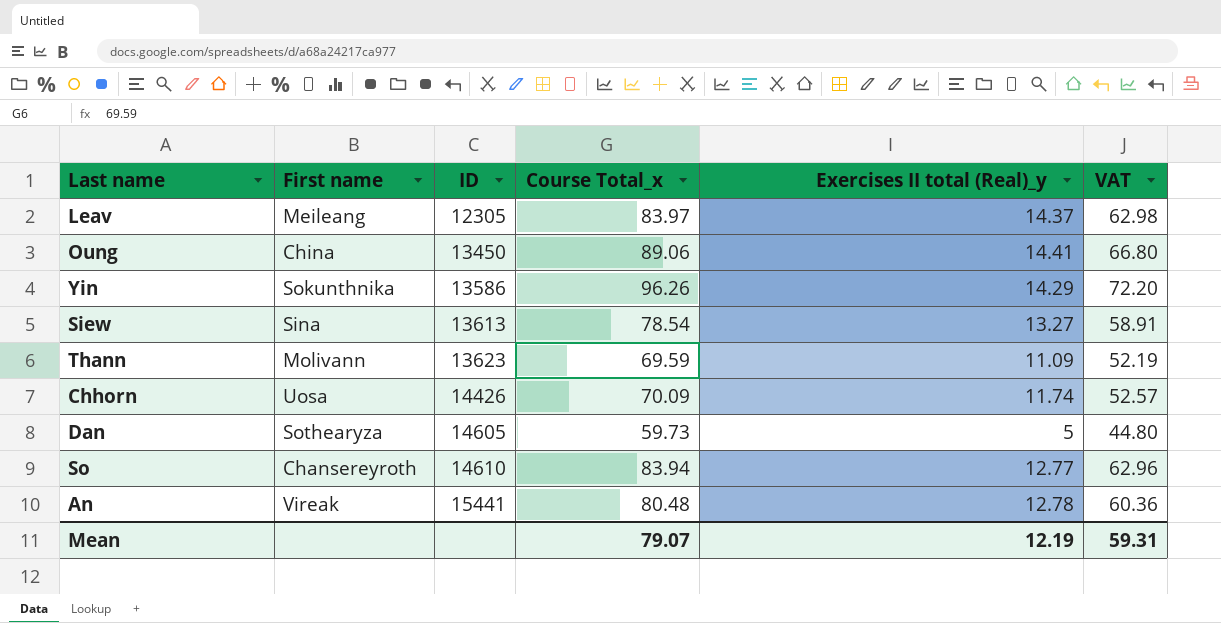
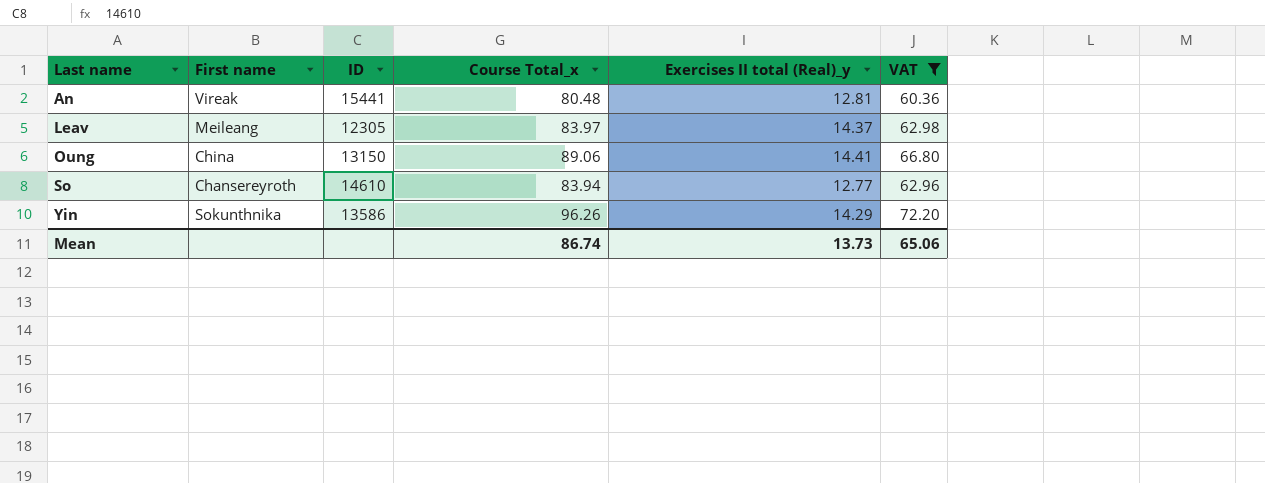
filter: none -> VAT >= 60.36
row order: ID ascending -> Last name ascending
An | Exercises II total (Real)_y: 12.78 -> 12.81
Oung | ID: 13450 -> 13150
Mean | Course Total_x: 79.07 -> 86.74
Mean | Exercises II total (Real)_y: 12.19 -> 13.73
Mean | VAT: 59.31 -> 65.06

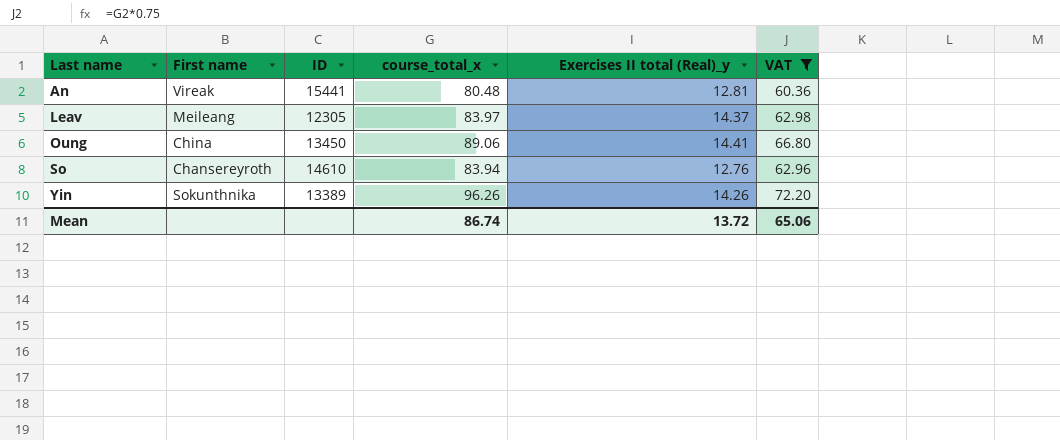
column name: Course Total_x -> course_total_x
Oung | ID: 13150 -> 13450
So | Exercises II total (Real)_y: 12.77 -> 12.76
Yin | ID: 13586 -> 13389
Yin | Exercises II total (Real)_y: 14.29 -> 14.26
Mean | Exercises II total (Real)_y: 13.73 -> 13.72

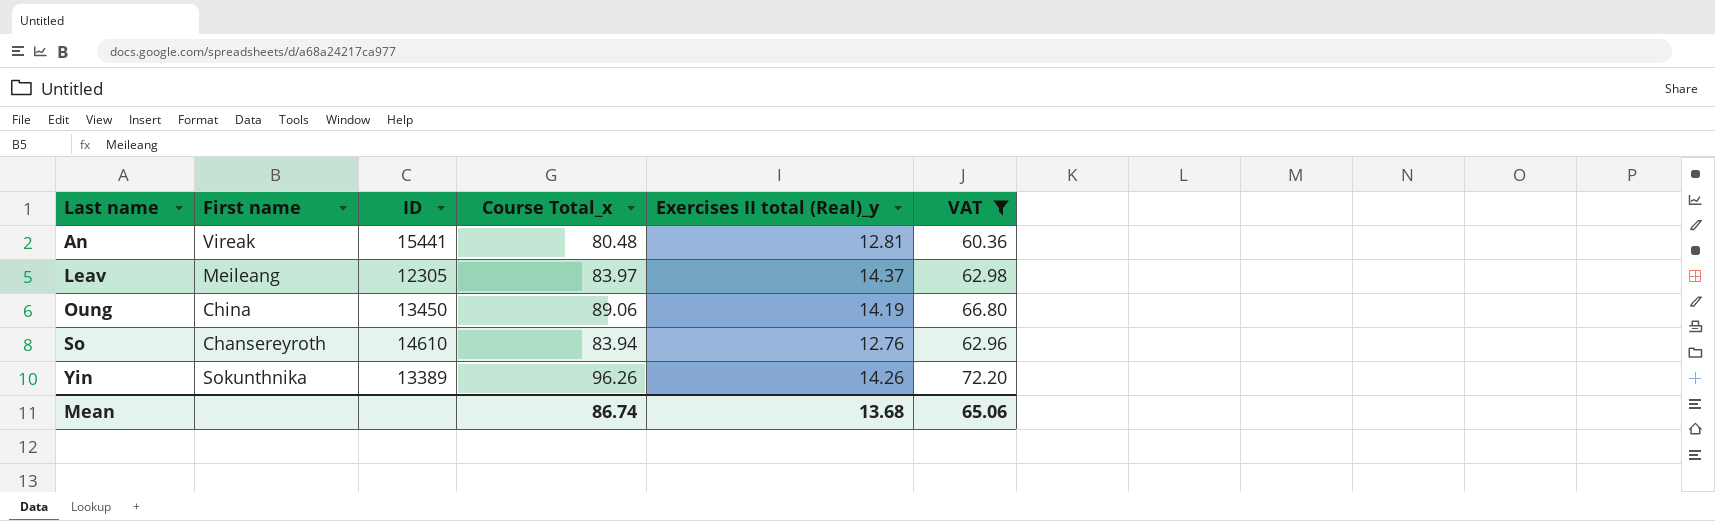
column name: course_total_x -> Course Total_x
Oung | Exercises II total (Real)_y: 14.41 -> 14.19
Mean | Exercises II total (Real)_y: 13.72 -> 13.68

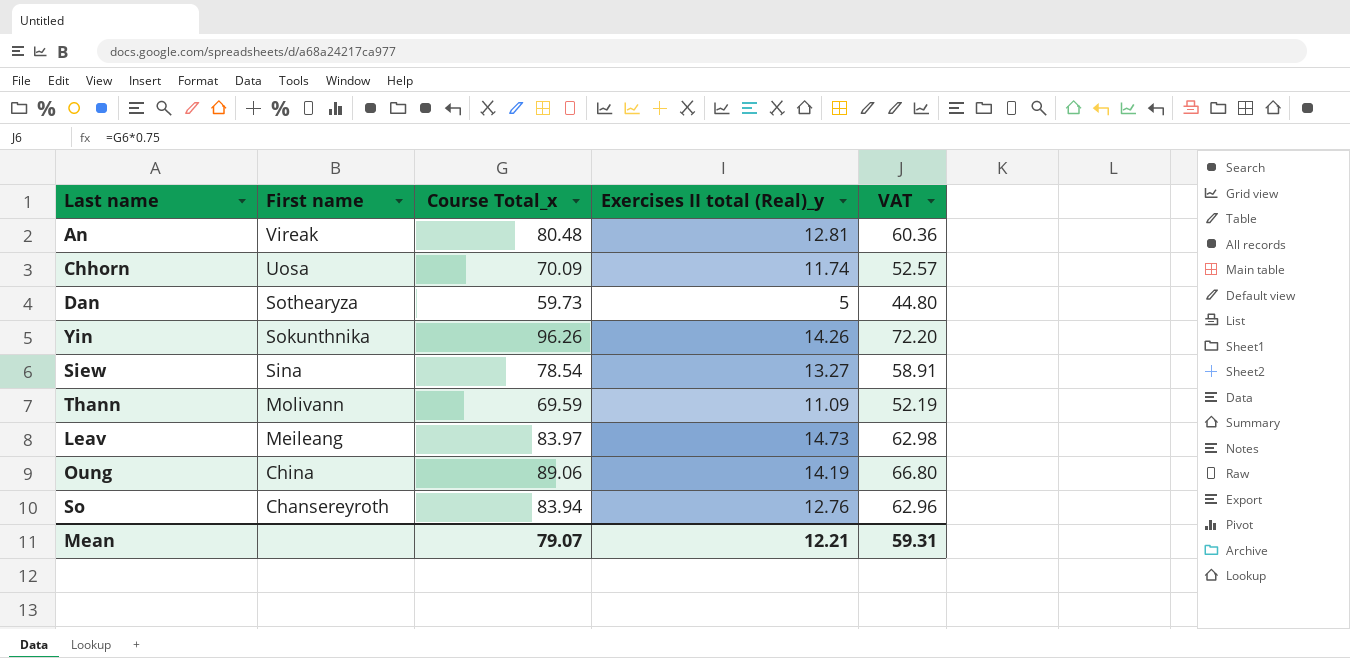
filter: VAT >= 60.36 -> none
row order: Last name ascending -> First name descending
column ID | position: 3 -> none
Leav | Exercises II total (Real)_y: 14.37 -> 14.73
Mean | Course Total_x: 86.74 -> 79.07
Mean | Exercises II total (Real)_y: 13.68 -> 12.21
Mean | VAT: 65.06 -> 59.31

